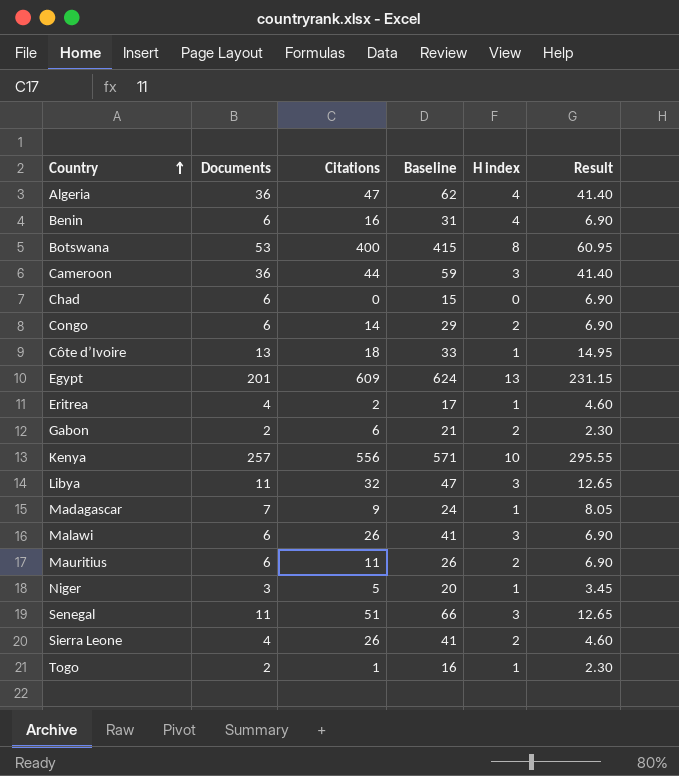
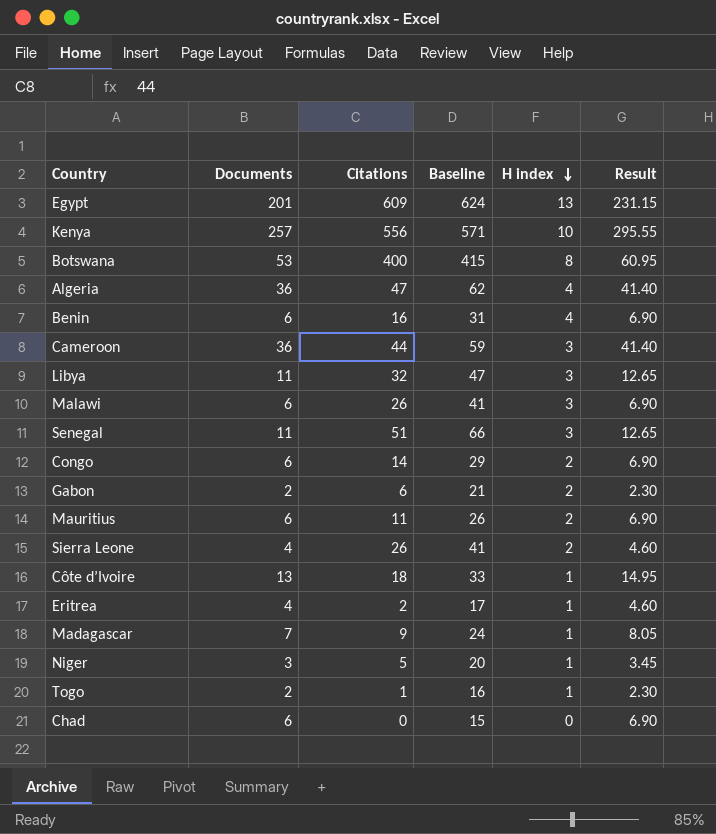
row order: Country ascending -> H index descending

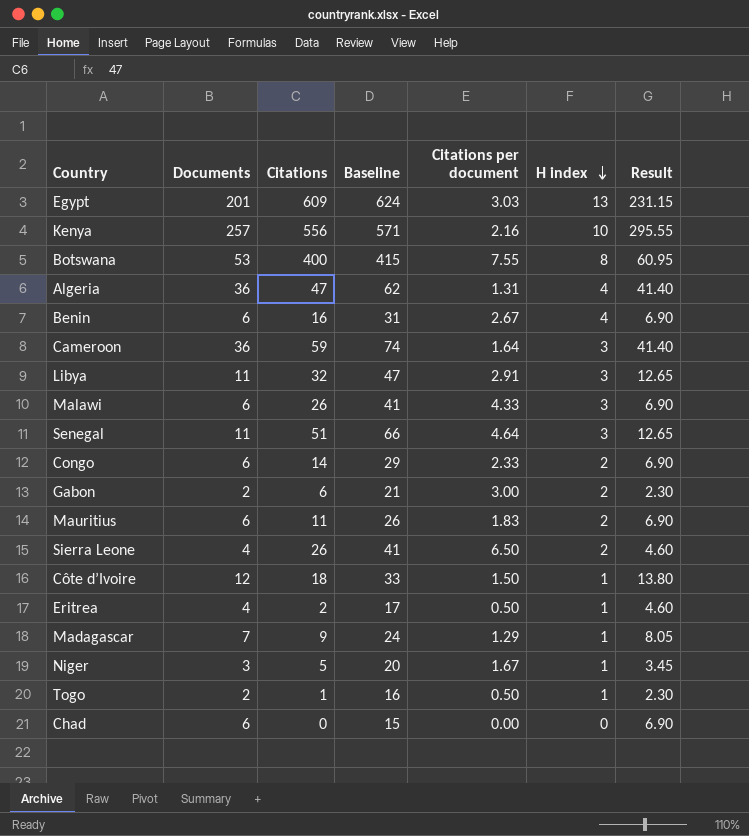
column Citations per document | formula: none -> [Citations] / [Documents]
Cameroon | Citations: 44 -> 59
Cameroon | Baseline: 59 -> 74
Côte d’Ivoire | Documents: 13 -> 12
Côte d’Ivoire | Result: 14.95 -> 13.80

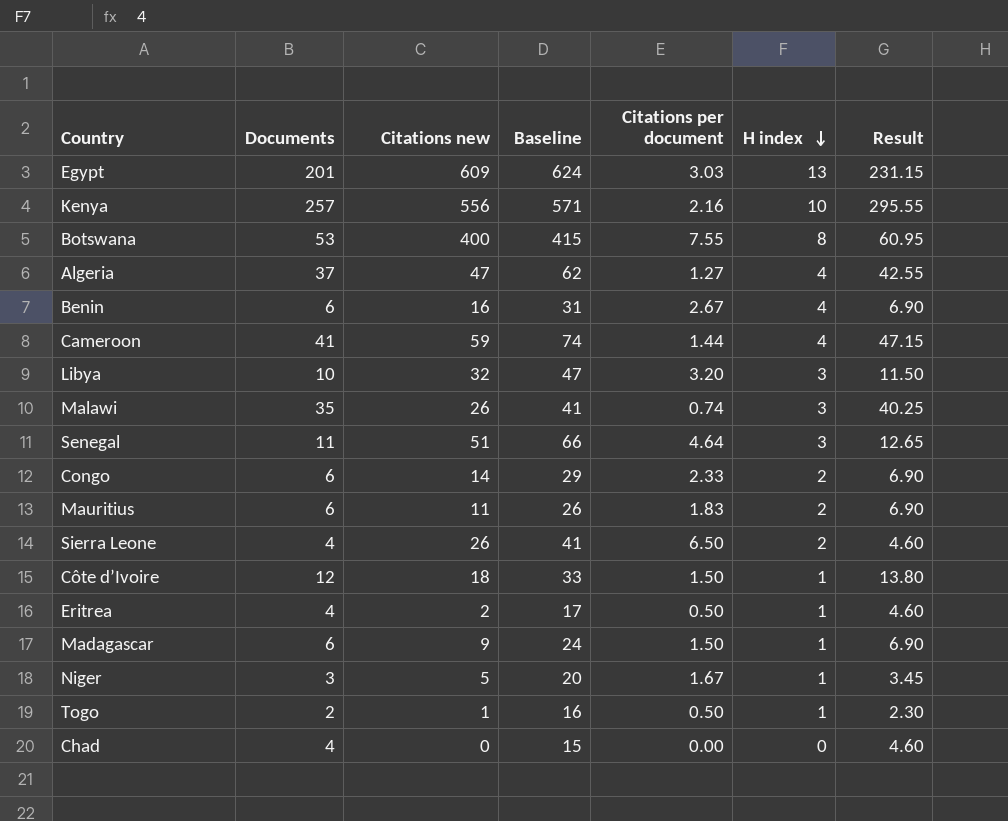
column name: Citations -> Citations new
row Gabon: 2 | 6 | 21 | 3.00 | 2 | 2.30 -> none
Algeria | Documents: 36 -> 37
Algeria | Citations per document: 1.31 -> 1.27
Algeria | Result: 41.40 -> 42.55
Cameroon | Documents: 36 -> 41
Cameroon | Citations per document: 1.64 -> 1.44
Cameroon | H index: 3 -> 4
Cameroon | Result: 41.40 -> 47.15
Libya | Documents: 11 -> 10
Libya | Citations per document: 2.91 -> 3.20
Libya | Result: 12.65 -> 11.50
Malawi | Documents: 6 -> 35
Malawi | Citations per document: 4.33 -> 0.74
Malawi | Result: 6.90 -> 40.25
Madagascar | Documents: 7 -> 6
Madagascar | Citations per document: 1.29 -> 1.50
Madagascar | Result: 8.05 -> 6.90
Chad | Documents: 6 -> 4
Chad | Result: 6.90 -> 4.60

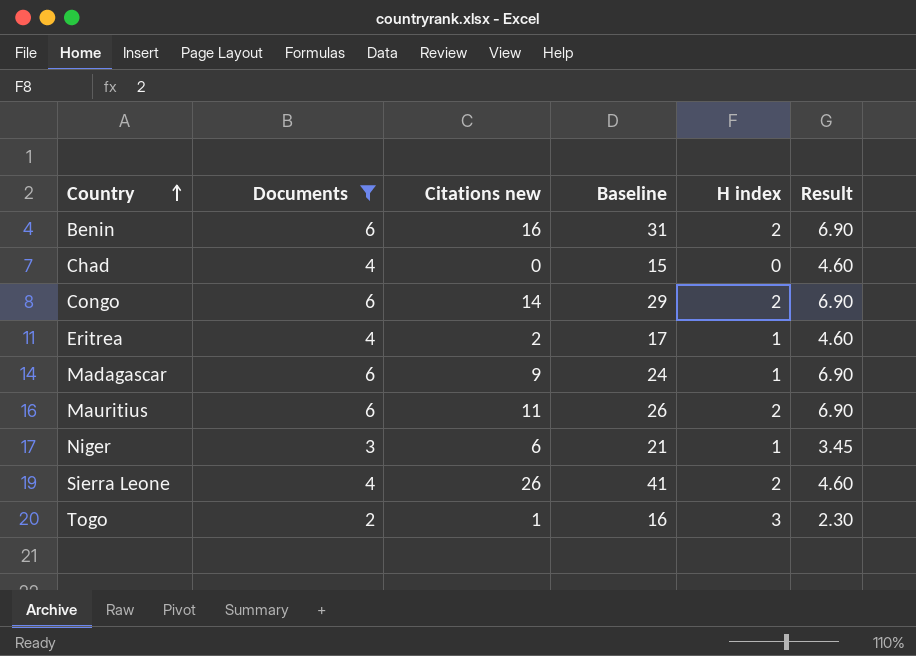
filter: none -> Documents <= 6
row order: H index descending -> Country ascending
column Citations per document | formula: [Citations new] / [Documents] -> none
Benin | H index: 4 -> 2
Niger | Citations new: 5 -> 6
Niger | Baseline: 20 -> 21
Togo | H index: 1 -> 3

